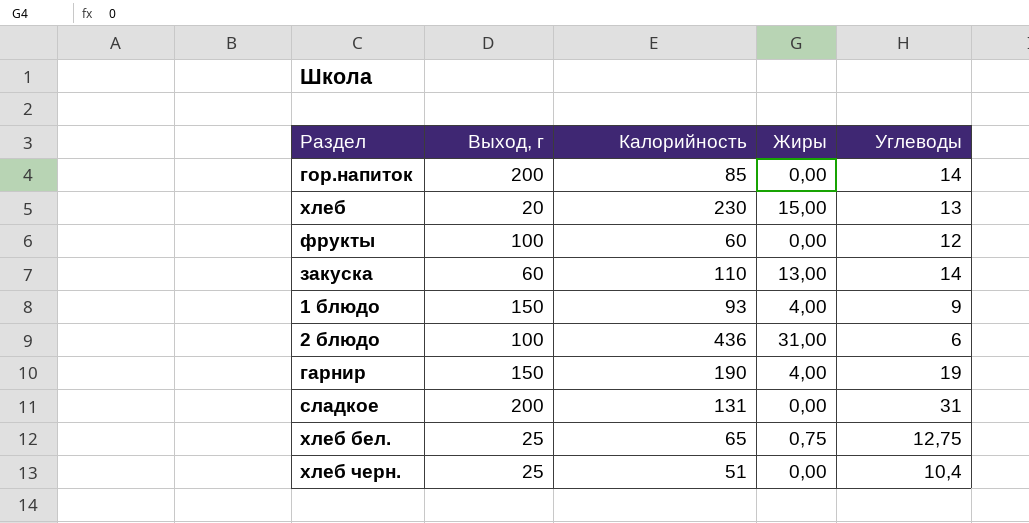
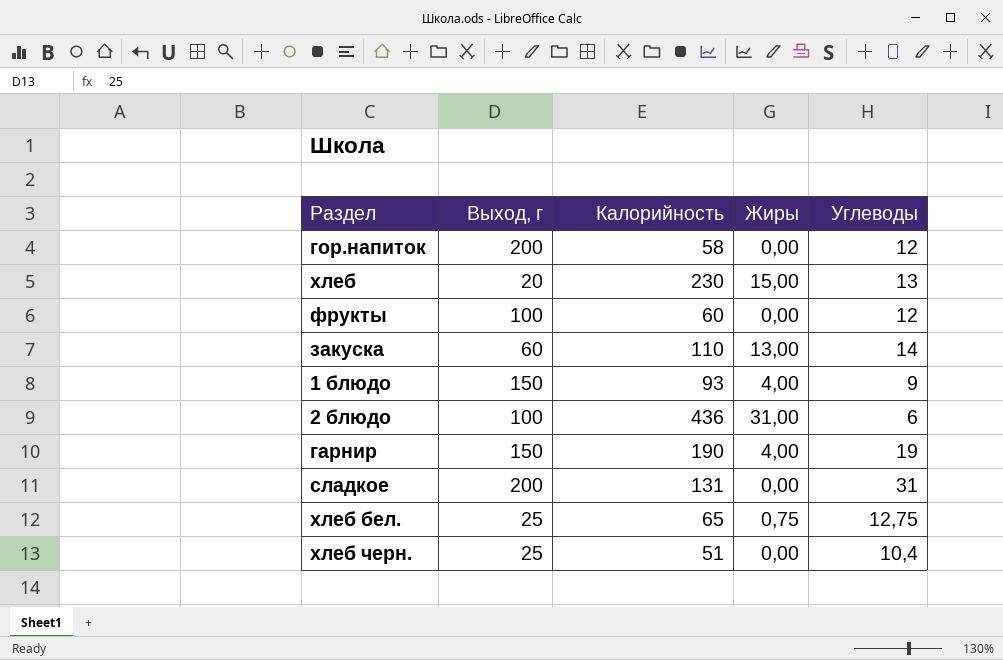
гор.напиток | Калорийность: 85 -> 58
гор.напиток | Углеводы: 14 -> 12

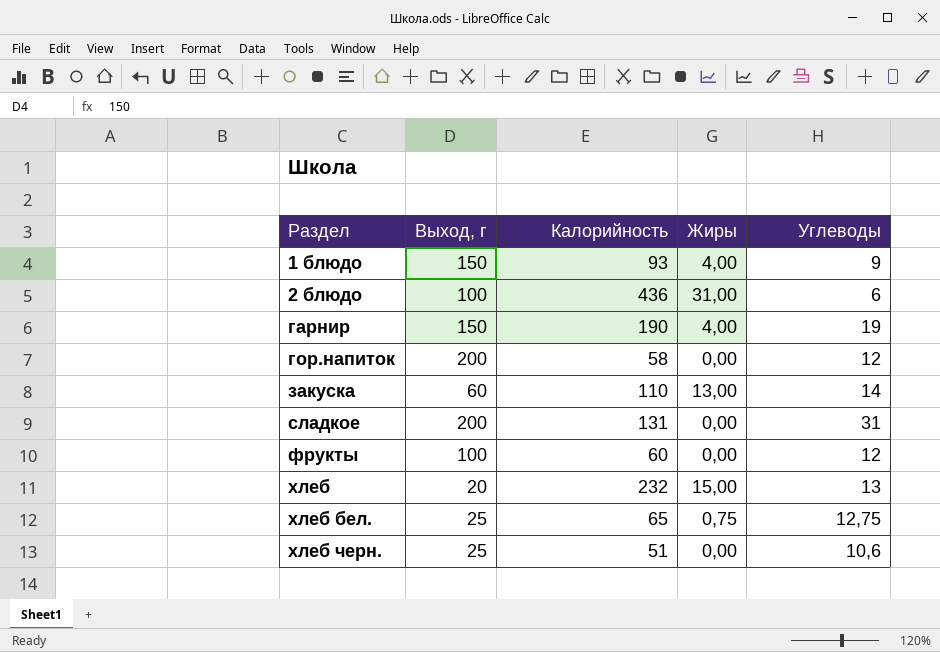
row order: none -> Раздел ascending
хлеб | Калорийность: 230 -> 232
хлеб черн. | Углеводы: 10,4 -> 10,6

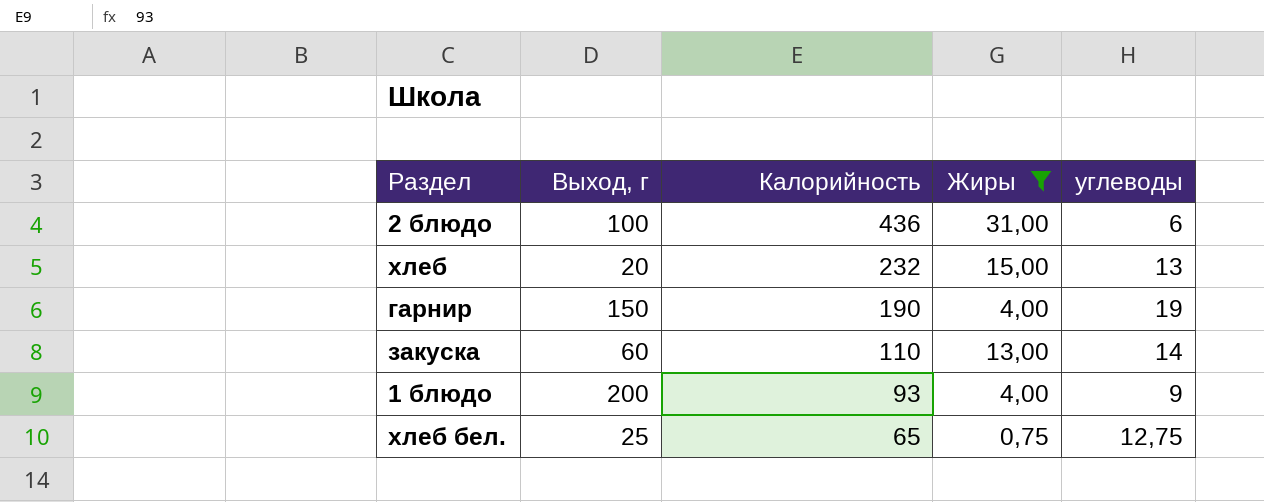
filter: none -> Жиры != 0,00
row order: Раздел ascending -> Калорийность descending
column name: Углеводы -> углеводы
1 блюдо | Выход, г: 150 -> 200

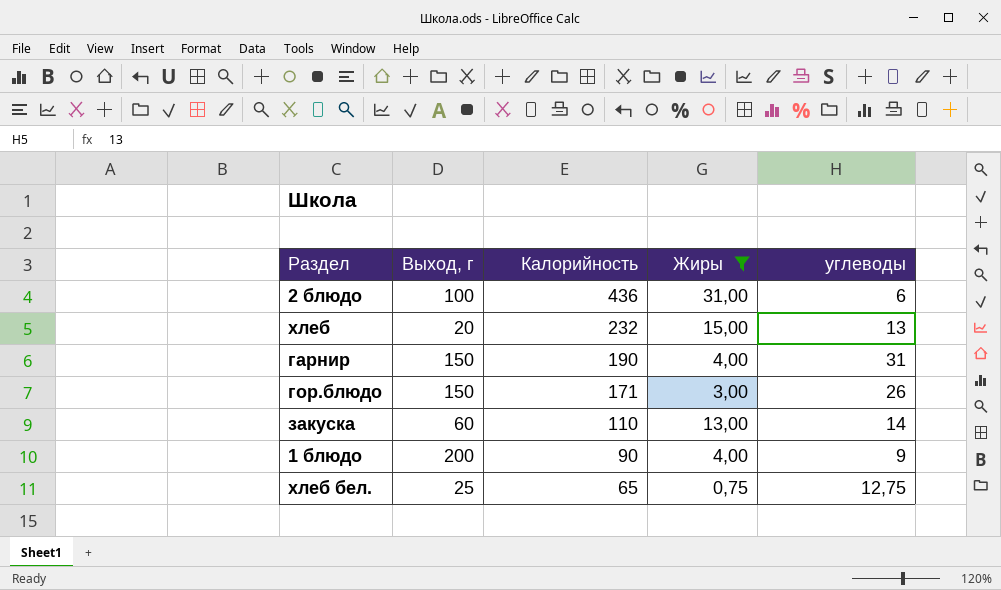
гарнир | углеводы: 19 -> 31
row гор.блюдо: none -> 150 | 171 | 3,00 | 26
1 блюдо | Калорийность: 93 -> 90

